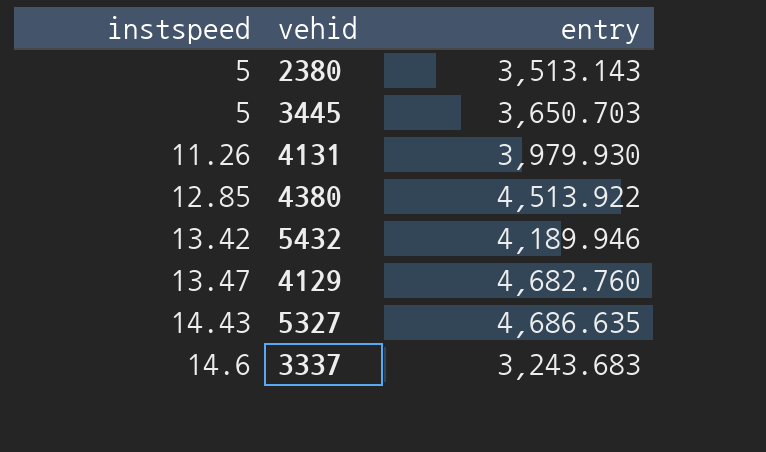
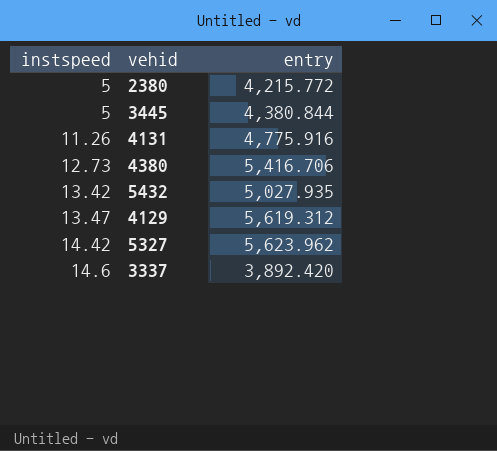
2380 | entry: 3,513.143 -> 4,215.772
3445 | entry: 3,650.703 -> 4,380.844
4131 | entry: 3,979.930 -> 4,775.916
4380 | instspeed: 12.85 -> 12.73
4380 | entry: 4,513.922 -> 5,416.706
5432 | entry: 4,189.946 -> 5,027.935
4129 | entry: 4,682.760 -> 5,619.312
5327 | instspeed: 14.43 -> 14.42
5327 | entry: 4,686.635 -> 5,623.962
3337 | entry: 3,243.683 -> 3,892.420

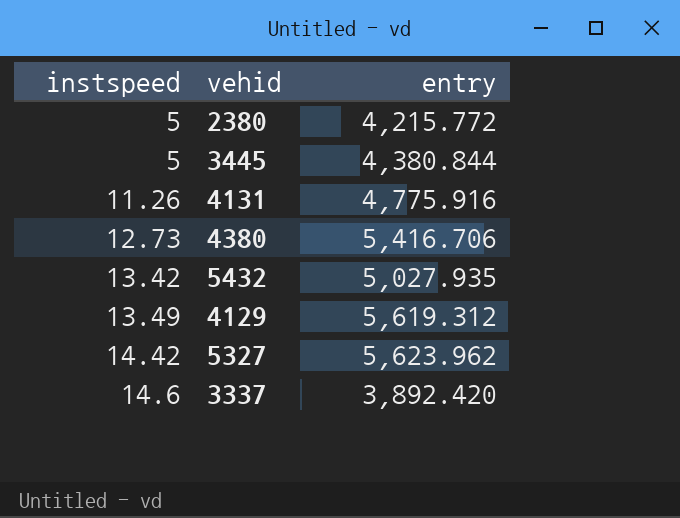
4129 | instspeed: 13.47 -> 13.49

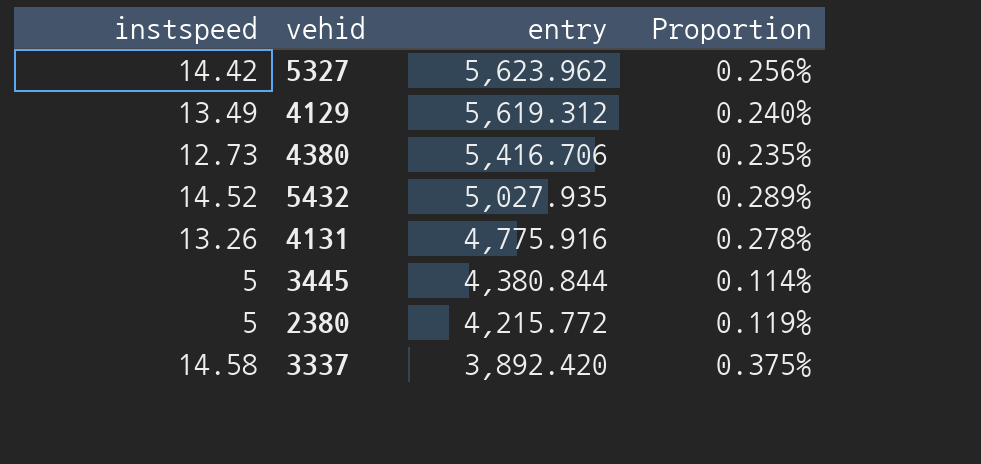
row order: instspeed ascending -> entry descending
column Proportion | formula: none -> [instspeed] / [entry]
5432 | instspeed: 13.42 -> 14.52
4131 | instspeed: 11.26 -> 13.26
3337 | instspeed: 14.6 -> 14.58

